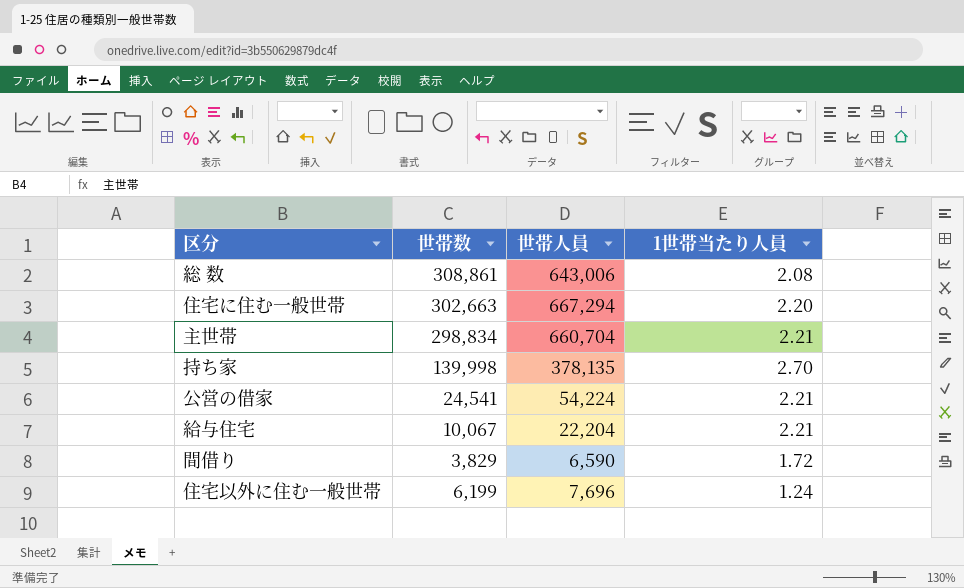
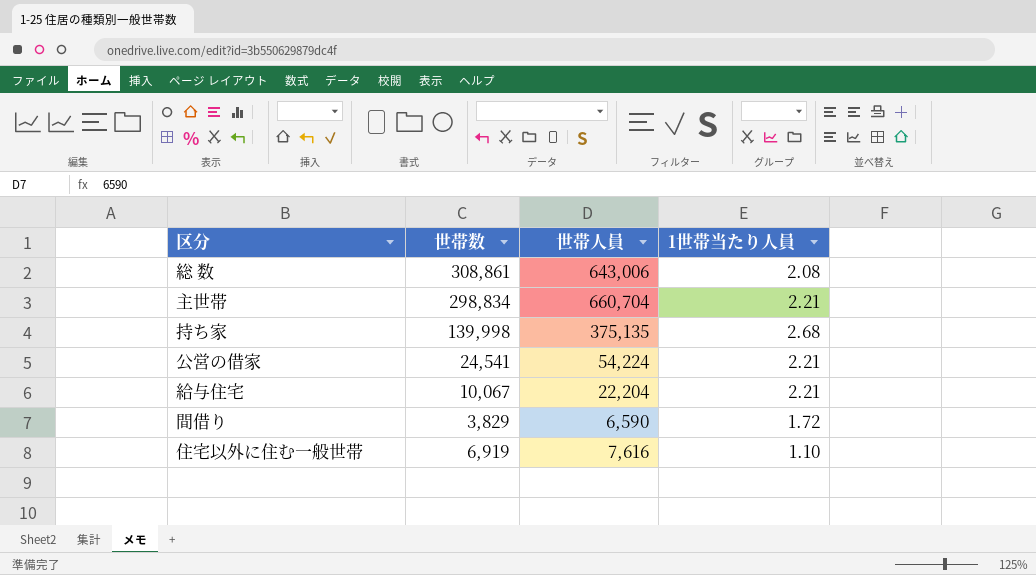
row 住宅に住む一般世帯: 302,663 | 667,294 | 2.20 -> none
持ち家 | 世帯人員: 378,135 -> 375,135
持ち家 | 1世帯当たり人員: 2.70 -> 2.68
住宅以外に住む一般世帯 | 世帯数: 6,199 -> 6,919
住宅以外に住む一般世帯 | 世帯人員: 7,696 -> 7,616
住宅以外に住む一般世帯 | 1世帯当たり人員: 1.24 -> 1.10

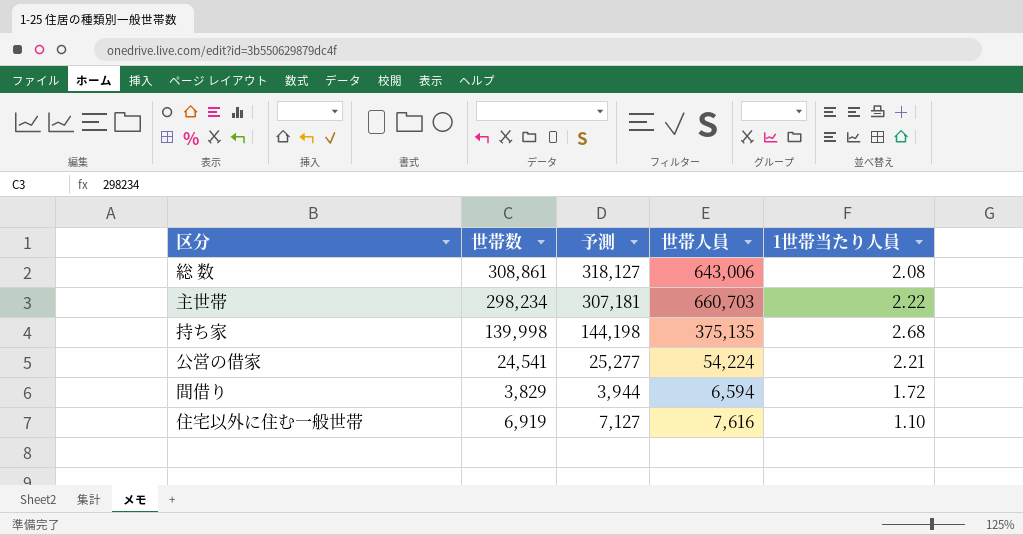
column 予測 | formula: none -> [世帯数] * 1.03
row 給与住宅: 10,067 | 22,204 | 2.21 -> none
主世帯 | 世帯数: 298,834 -> 298,234
主世帯 | 世帯人員: 660,704 -> 660,703
主世帯 | 1世帯当たり人員: 2.21 -> 2.22
間借り | 世帯人員: 6,590 -> 6,594

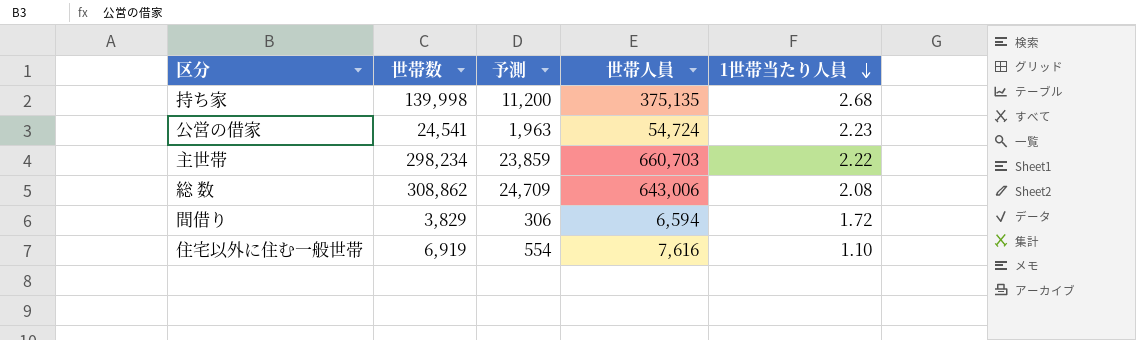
row order: none -> 1世帯当たり人員 descending
column 予測 | formula: [世帯数] * 1.03 -> [世帯数] * 0.08
公営の借家 | 世帯人員: 54,224 -> 54,724
公営の借家 | 1世帯当たり人員: 2.21 -> 2.23
総 数 | 世帯数: 308,861 -> 308,862

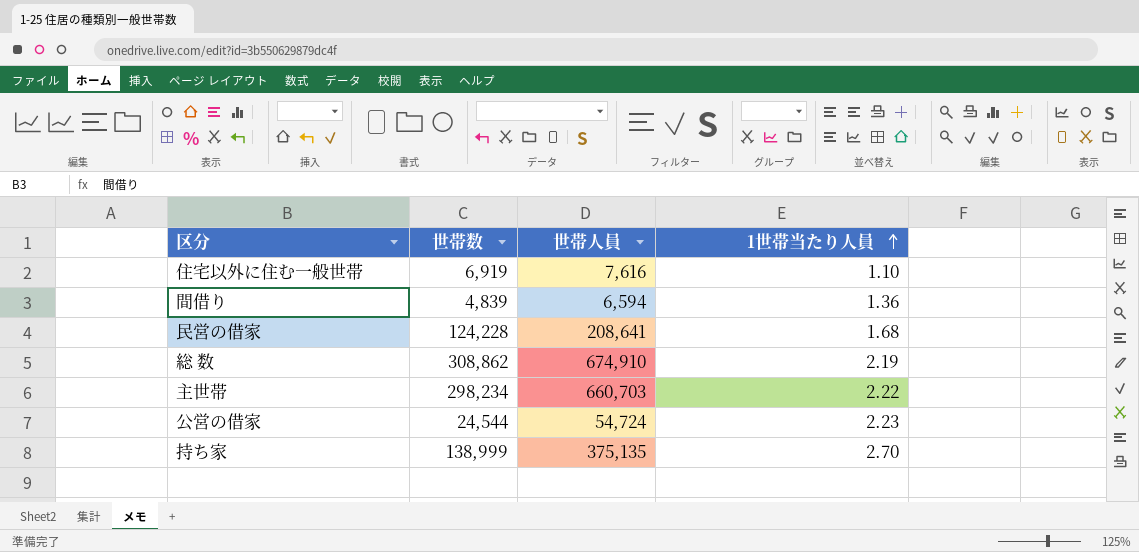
row order: 1世帯当たり人員 descending -> 1世帯当たり人員 ascending
column 予測 | formula: [世帯数] * 0.08 -> none
間借り | 世帯数: 3,829 -> 4,839
間借り | 1世帯当たり人員: 1.72 -> 1.36
row 民営の借家: none -> 124,228 | 208,641 | 1.68
総 数 | 世帯人員: 643,006 -> 674,910
総 数 | 1世帯当たり人員: 2.08 -> 2.19
公営の借家 | 世帯数: 24,541 -> 24,544
持ち家 | 世帯数: 139,998 -> 138,999
持ち家 | 1世帯当たり人員: 2.68 -> 2.70

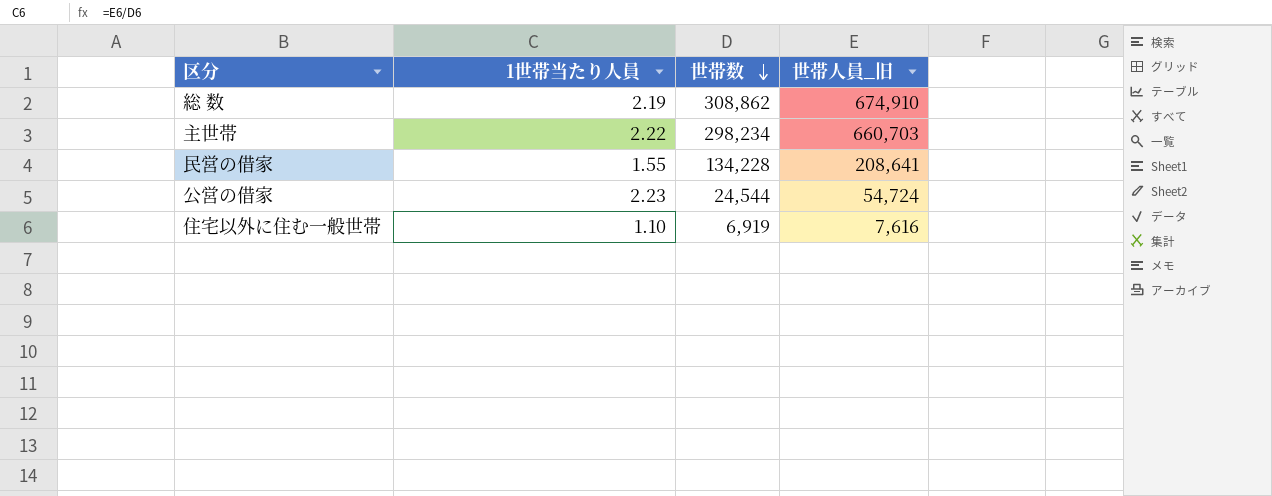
row order: 1世帯当たり人員 ascending -> 世帯数 descending
column 1世帯当たり人員 | position: 4 -> 2
column name: 世帯人員 -> 世帯人員_旧
row 間借り: 4,839 | 6,594 | 1.36 -> none
row 持ち家: 138,999 | 375,135 | 2.70 -> none
民営の借家 | 1世帯当たり人員: 1.68 -> 1.55
民営の借家 | 世帯数: 124,228 -> 134,228

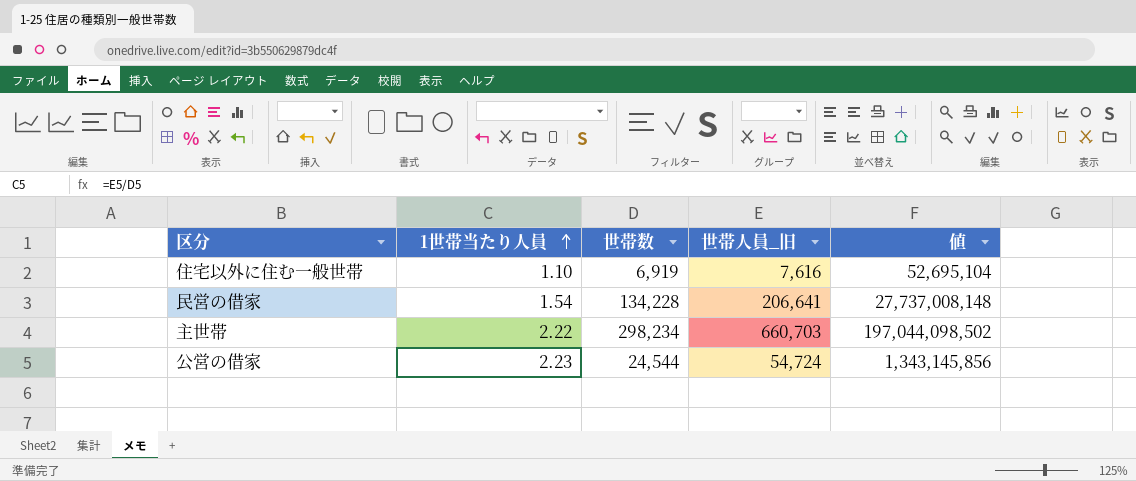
row order: 世帯数 descending -> 1世帯当たり人員 ascending
column 値 | formula: none -> [世帯数] * [世帯人員_旧]
row 総 数: 2.19 | 308,862 | 674,910 -> none
民営の借家 | 1世帯当たり人員: 1.55 -> 1.54
民営の借家 | 世帯人員_旧: 208,641 -> 206,641

